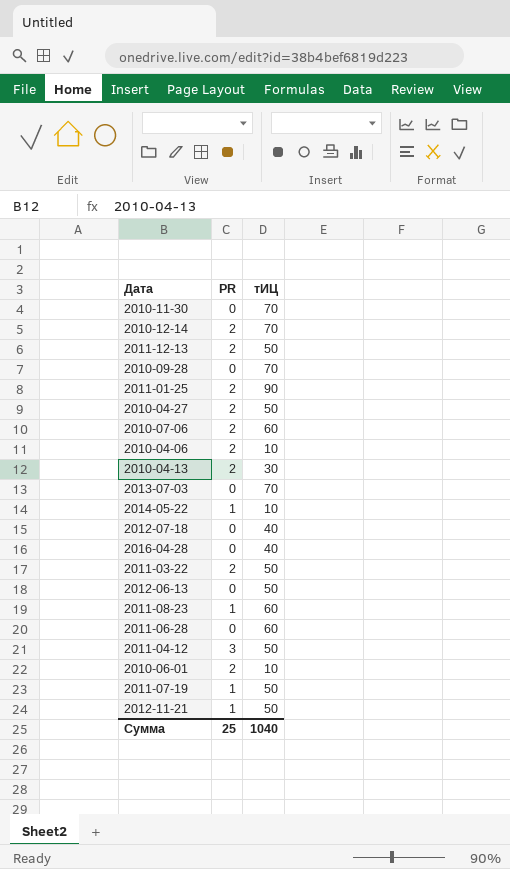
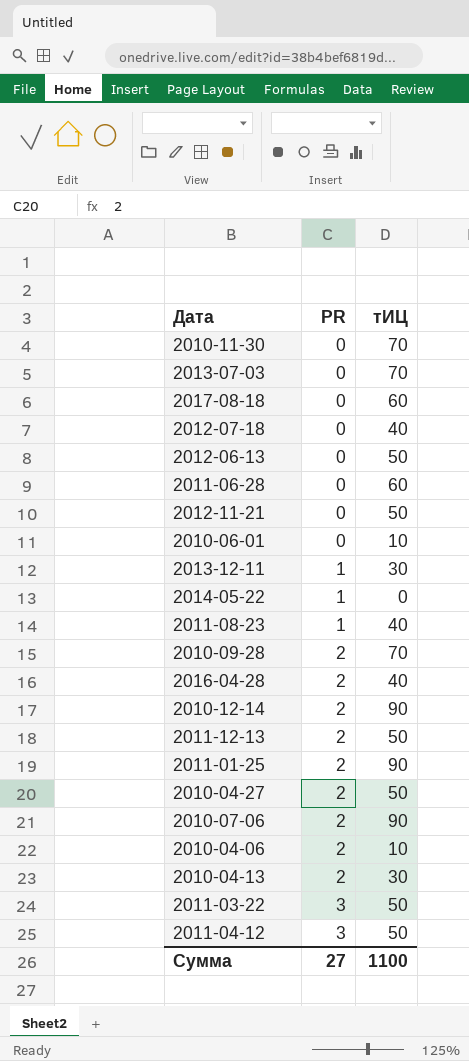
row order: none -> PR ascending
row 2011-07-19: 1 | 50 -> none
row 2017-08-18: none -> 0 | 60
2012-11-21 | PR: 1 -> 0
2010-06-01 | PR: 2 -> 0
row 2013-12-11: none -> 1 | 30
2014-05-22 | тИЦ: 10 -> 0
2011-08-23 | тИЦ: 60 -> 40
2010-09-28 | PR: 0 -> 2
2016-04-28 | PR: 0 -> 2
2010-12-14 | тИЦ: 70 -> 90
2010-07-06 | тИЦ: 60 -> 90
2011-03-22 | PR: 2 -> 3
Сумма | PR: 25 -> 27
Сумма | тИЦ: 1040 -> 1100

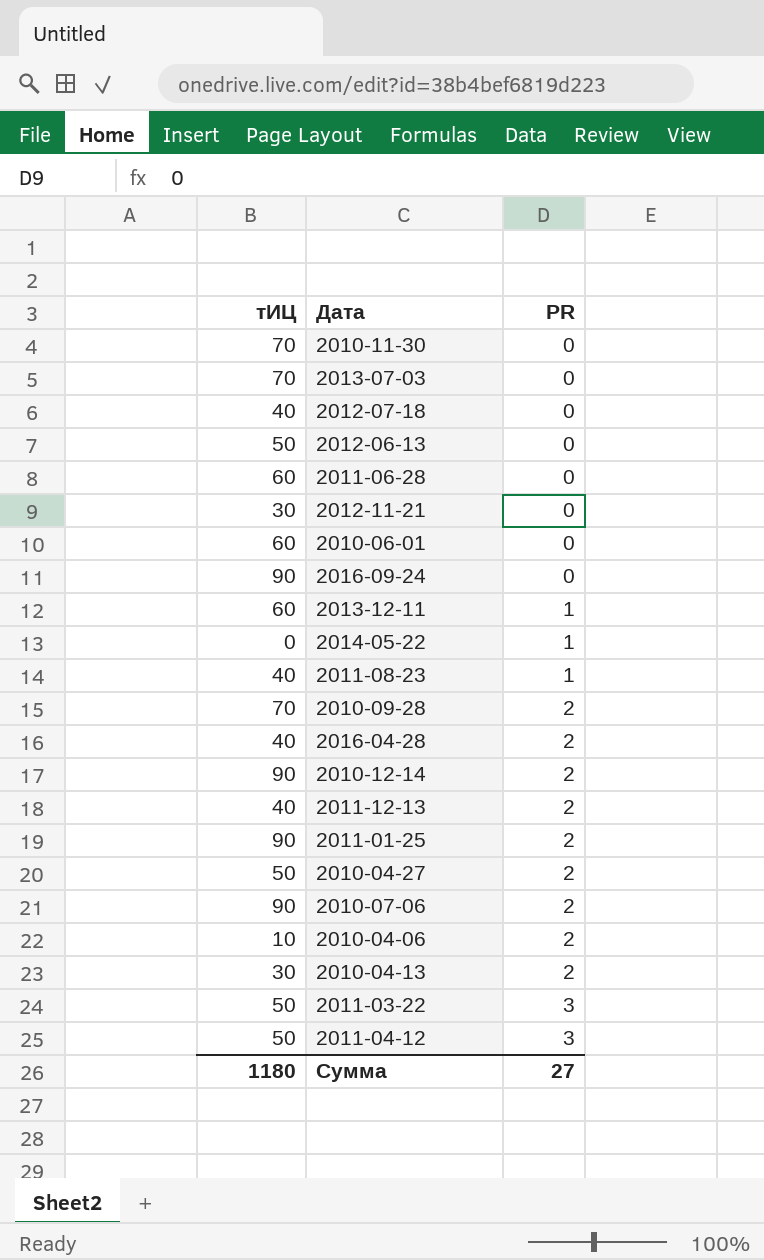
column тИЦ | position: 3 -> 1
row 2017-08-18: 0 | 60 -> none
2012-11-21 | тИЦ: 50 -> 30
2010-06-01 | тИЦ: 10 -> 60
row 2016-09-24: none -> 90 | 0
2013-12-11 | тИЦ: 30 -> 60
2011-12-13 | тИЦ: 50 -> 40
Сумма | тИЦ: 1100 -> 1180

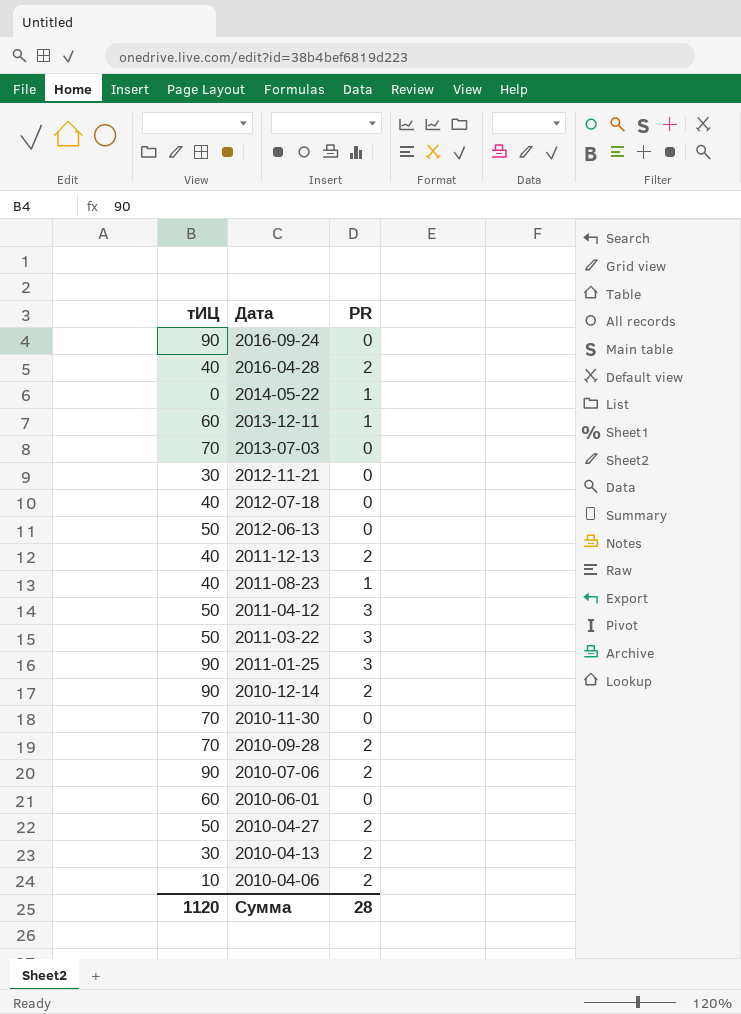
row order: PR ascending -> Дата descending
row 2011-06-28: 60 | 0 -> none
2011-01-25 | PR: 2 -> 3
Сумма | тИЦ: 1180 -> 1120
Сумма | PR: 27 -> 28

